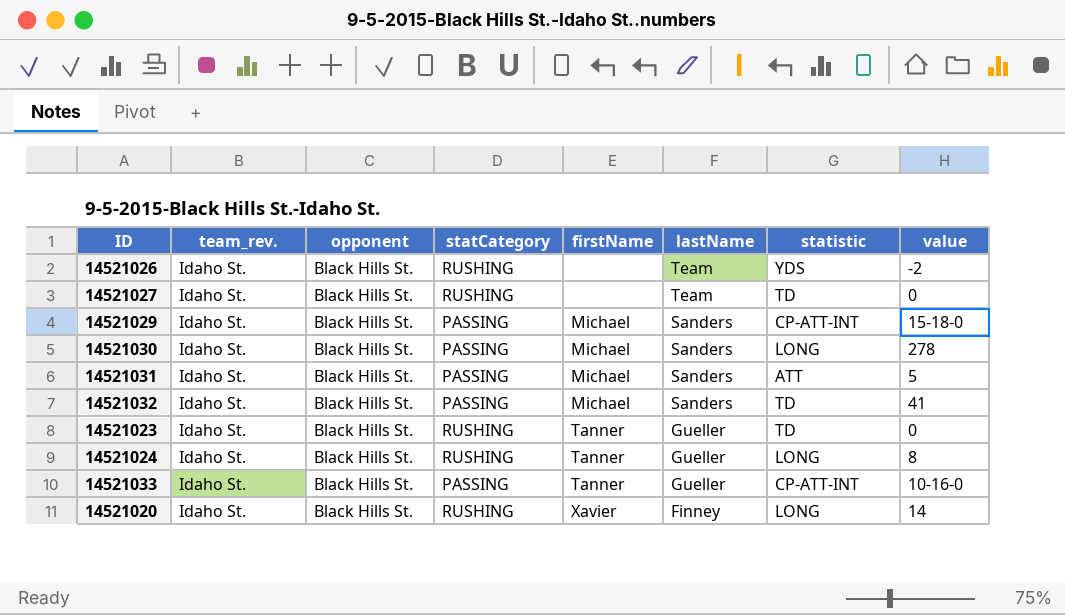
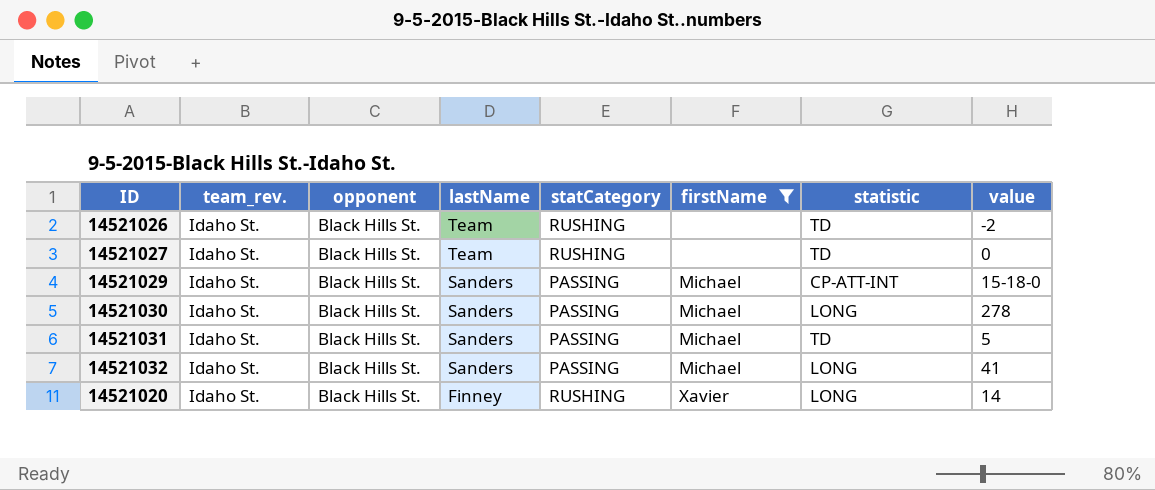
filter: none -> firstName != Tanner
column lastName | position: 6 -> 4
14521026 | statistic: YDS -> TD
14521031 | statistic: ATT -> TD
14521032 | statistic: TD -> LONG

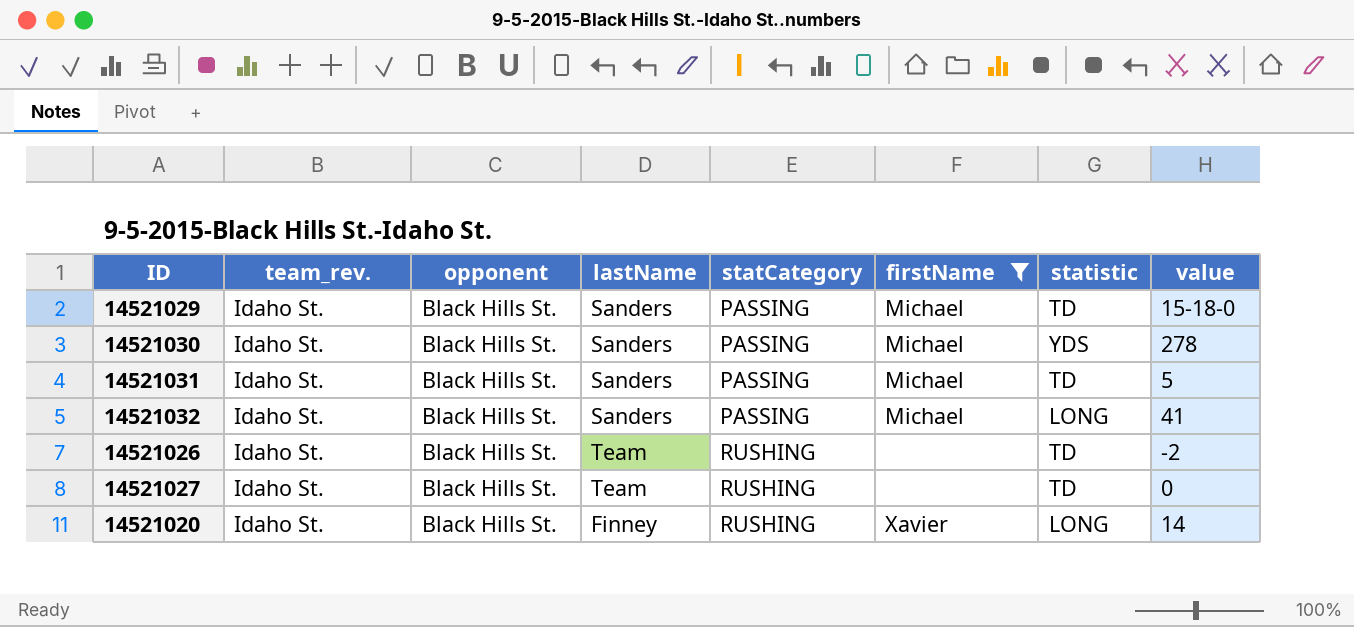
row order: lastName descending -> statCategory ascending
14521029 | statistic: CP-ATT-INT -> TD
14521030 | statistic: LONG -> YDS

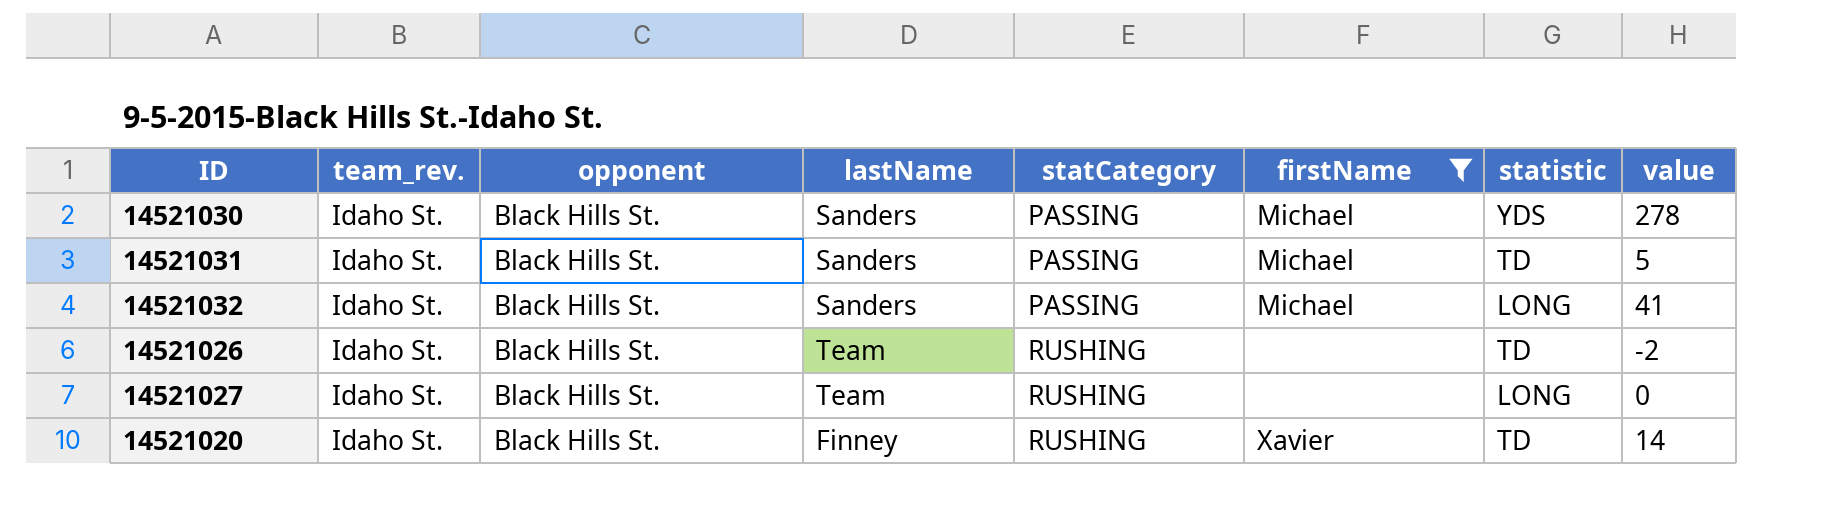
row 14521029: Idaho St. | Black Hills St. | Sanders | PASSING | Michael | TD | 15-18-0 -> none
14521027 | statistic: TD -> LONG
14521020 | statistic: LONG -> TD

